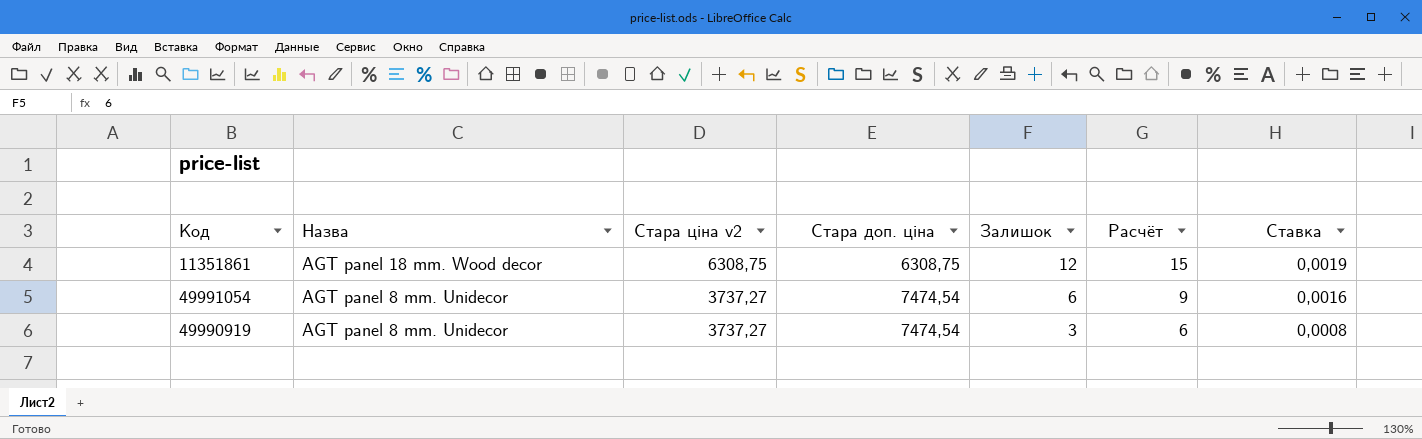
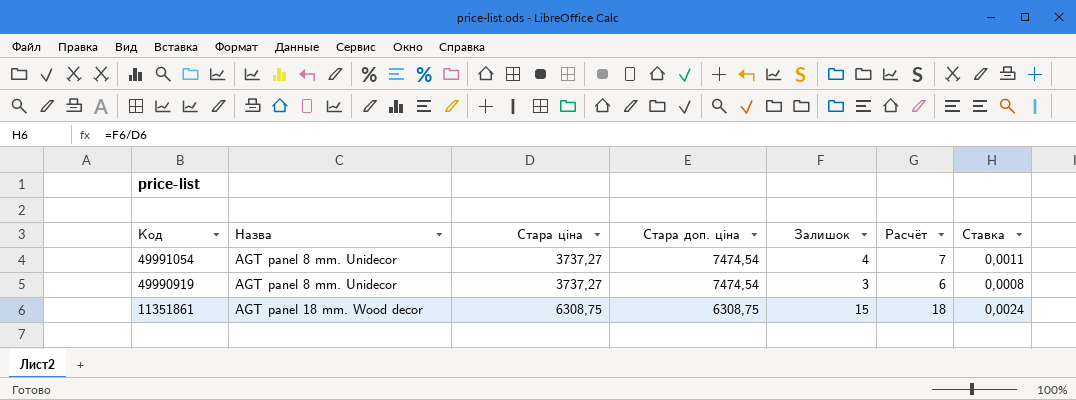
row order: Назва descending -> Код descending
column name: Стара ціна v2 -> Стара ціна
49991054 | Залишок: 6 -> 4
49991054 | Расчёт: 9 -> 7
49991054 | Ставка: 0,0016 -> 0,0011
11351861 | Залишок: 12 -> 15
11351861 | Расчёт: 15 -> 18
11351861 | Ставка: 0,0019 -> 0,0024

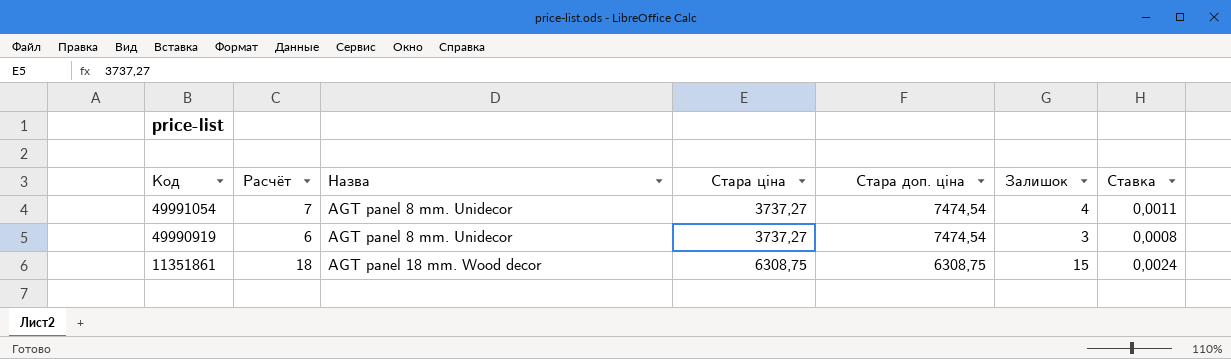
column Расчёт | position: 6 -> 2

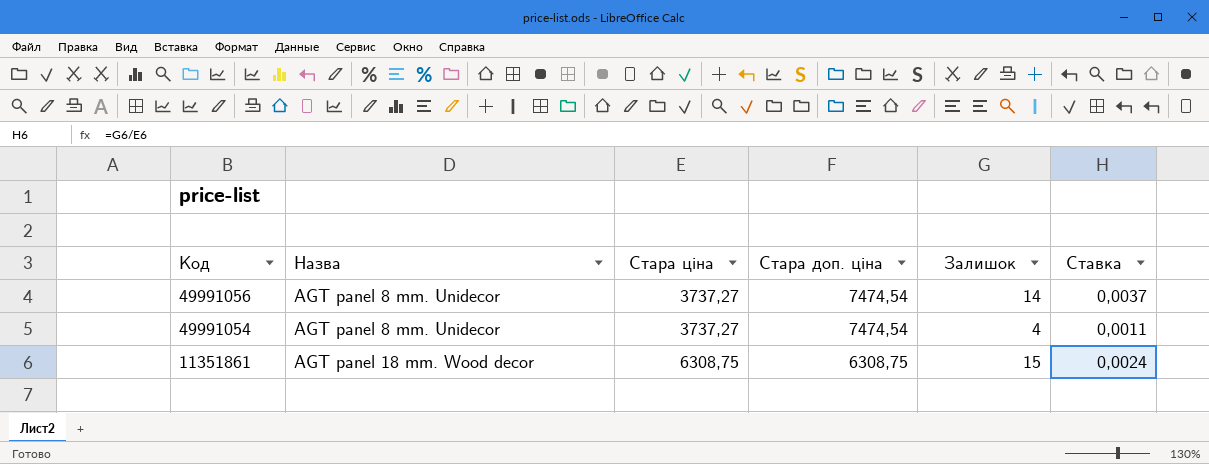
column Расчёт | formula: [Залишок] + 3 -> none
row 49990919: 6 | AGT panel 8 mm. Unidecor | 3737,27 | 7474,54 | 3 | 0,0008 -> none
row 49991056: none -> AGT panel 8 mm. Unidecor | 3737,27 | 7474,54 | 14 | 0,0037

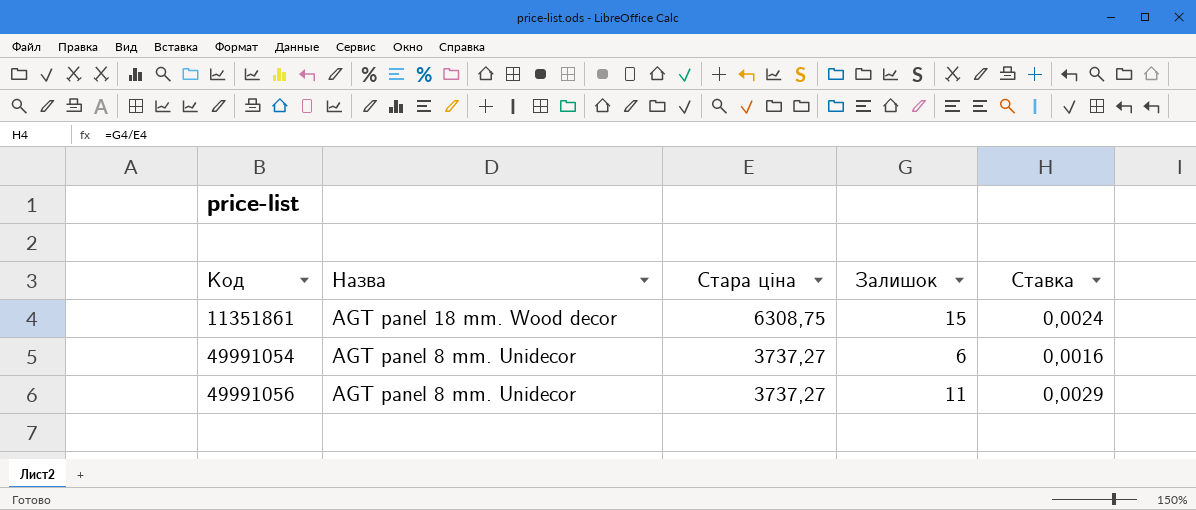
row order: Код descending -> Код ascending
column Стара доп. ціна | position: 4 -> none
49991054 | Залишок: 4 -> 6
49991054 | Ставка: 0,0011 -> 0,0016
49991056 | Залишок: 14 -> 11
49991056 | Ставка: 0,0037 -> 0,0029

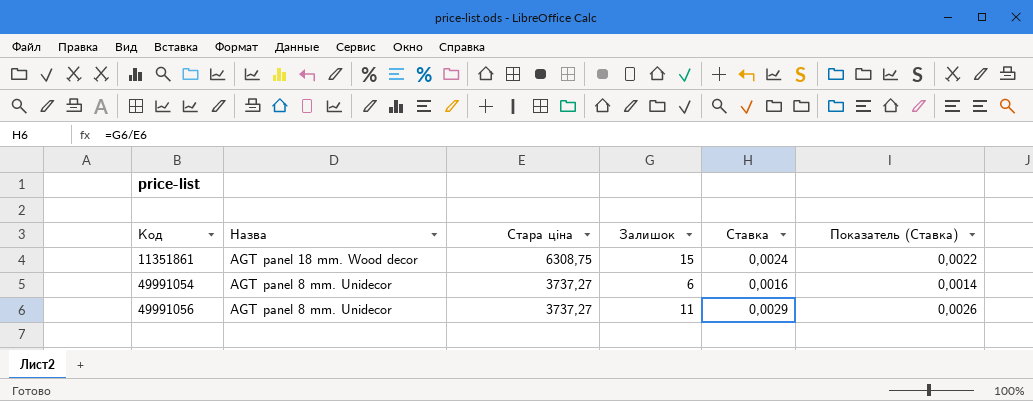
column Показатель (Ставка) | formula: none -> [Ставка] * 0,9

